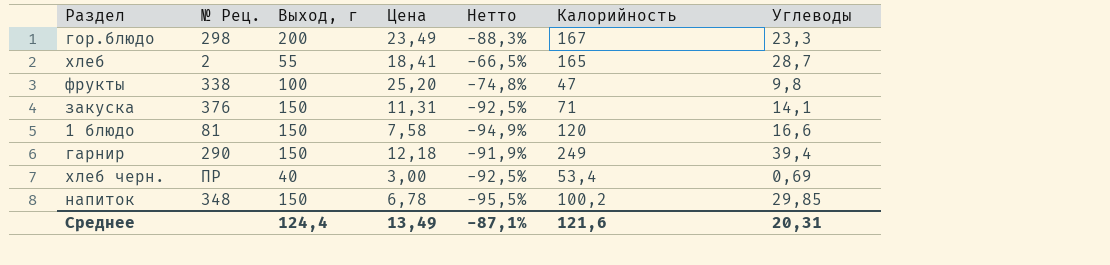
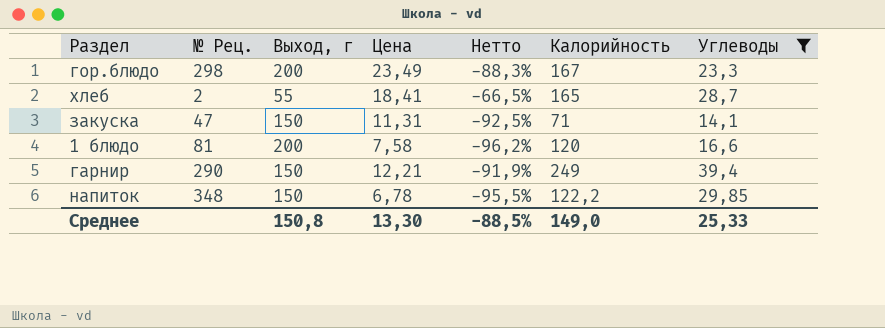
filter: none -> Углеводы >= 14,1
закуска | № Рец.: 376 -> 47
1 блюдо | Выход, г: 150 -> 200
1 блюдо | Нетто: -94,9% -> -96,2%
гарнир | Цена: 12,18 -> 12,21
напиток | Калорийность: 100,2 -> 122,2
Среднее | Выход, г: 124,4 -> 150,8
Среднее | Цена: 13,49 -> 13,30
Среднее | Нетто: -87,1% -> -88,5%
Среднее | Калорийность: 121,6 -> 149,0
Среднее | Углеводы: 20,31 -> 25,33

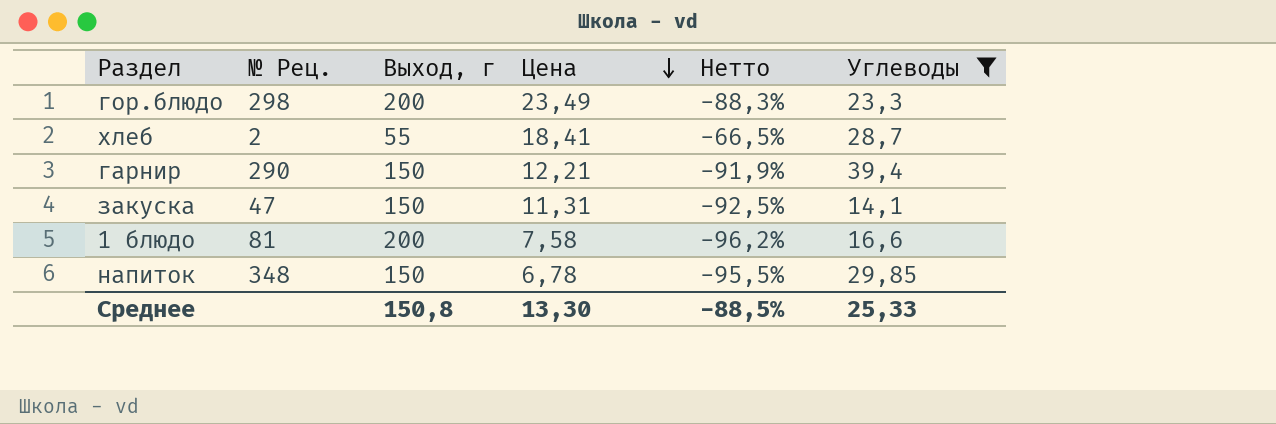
row order: none -> Цена descending
column Калорийность | position: 6 -> none

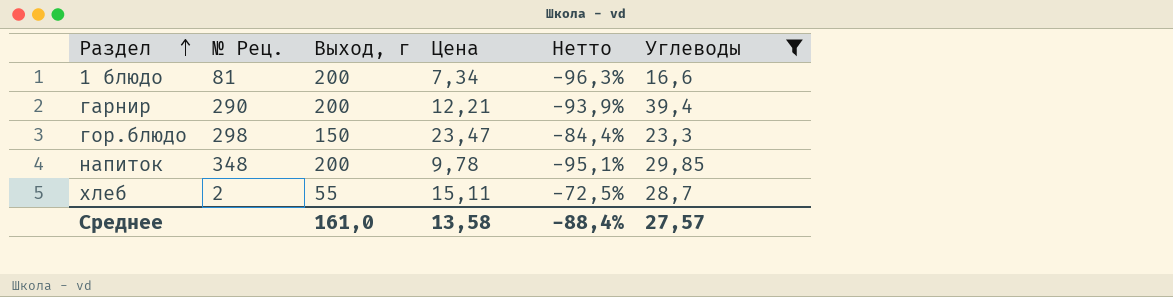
row order: Цена descending -> Раздел ascending
row закуска: 47 | 150 | 11,31 | -92,5% | 14,1 -> none
1 блюдо | Цена: 7,58 -> 7,34
1 блюдо | Нетто: -96,2% -> -96,3%
гарнир | Выход, г: 150 -> 200
гарнир | Нетто: -91,9% -> -93,9%
гор.блюдо | Выход, г: 200 -> 150
гор.блюдо | Цена: 23,49 -> 23,47
гор.блюдо | Нетто: -88,3% -> -84,4%
напиток | Выход, г: 150 -> 200
напиток | Цена: 6,78 -> 9,78
напиток | Нетто: -95,5% -> -95,1%
хлеб | Цена: 18,41 -> 15,11
хлеб | Нетто: -66,5% -> -72,5%
Среднее | Выход, г: 150,8 -> 161,0
Среднее | Цена: 13,30 -> 13,58
Среднее | Нетто: -88,5% -> -88,4%
Среднее | Углеводы: 25,33 -> 27,57

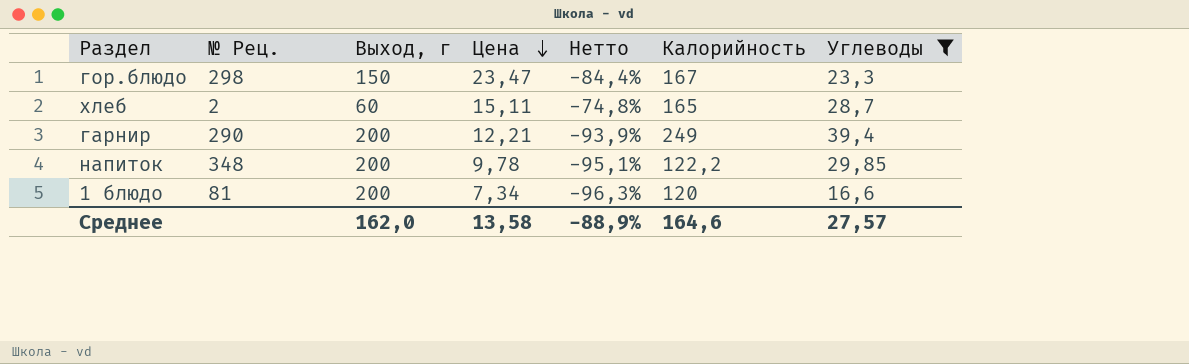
row order: Раздел ascending -> Цена descending
column Калорийность | position: none -> 6
хлеб | Выход, г: 55 -> 60
хлеб | Нетто: -72,5% -> -74,8%
Среднее | Выход, г: 161,0 -> 162,0
Среднее | Нетто: -88,4% -> -88,9%

